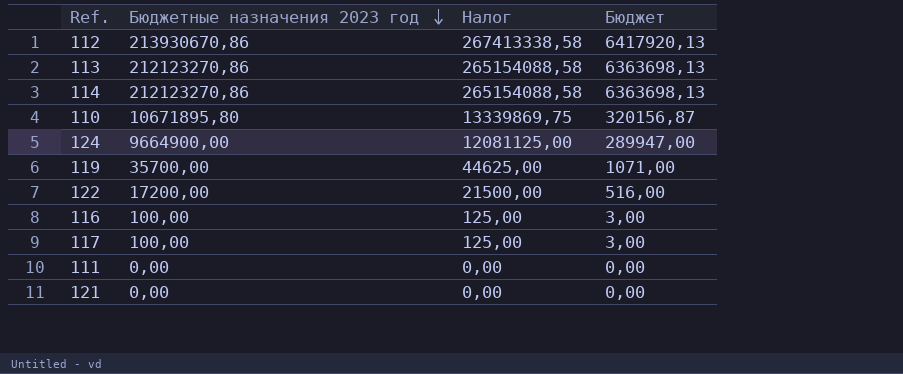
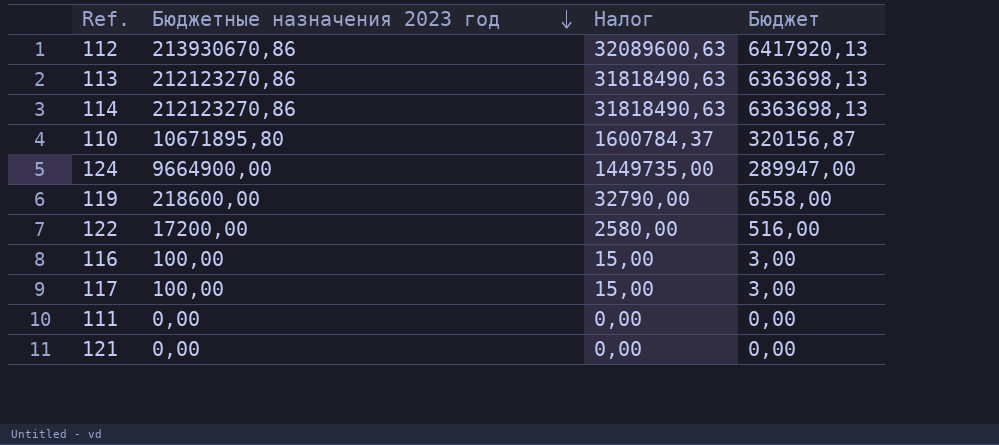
column Налог | formula: [Бюджетные назначения 2023 год] * 1,25 -> [Бюджетные назначения 2023 год] * 0,15
119 | Бюджетные назначения 2023 год: 35700,00 -> 218600,00
119 | Бюджет: 1071,00 -> 6558,00

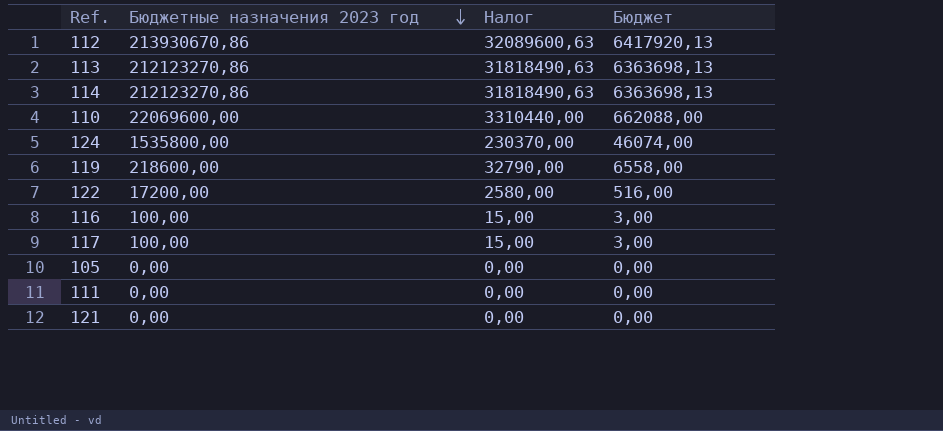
110 | Бюджетные назначения 2023 год: 10671895,80 -> 22069600,00
110 | Налог: 1600784,37 -> 3310440,00
110 | Бюджет: 320156,87 -> 662088,00
124 | Бюджетные назначения 2023 год: 9664900,00 -> 1535800,00
124 | Налог: 1449735,00 -> 230370,00
124 | Бюджет: 289947,00 -> 46074,00
row 105: none -> 0,00 | 0,00 | 0,00

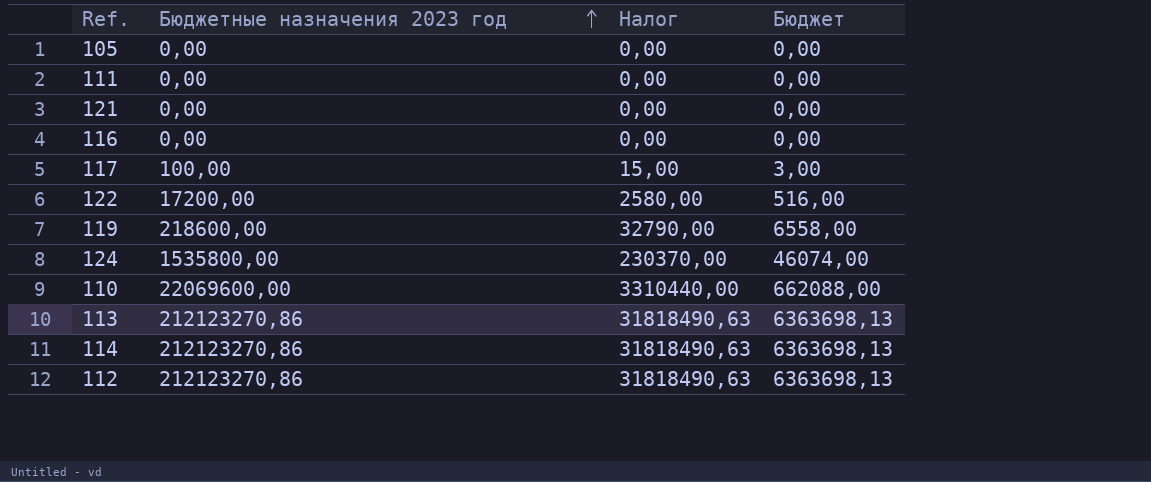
row order: Бюджетные назначения 2023 год descending -> Бюджетные назначения 2023 год ascending
116 | Бюджетные назначения 2023 год: 100,00 -> 0,00
116 | Налог: 15,00 -> 0,00
116 | Бюджет: 3,00 -> 0,00
112 | Бюджетные назначения 2023 год: 213930670,86 -> 212123270,86
112 | Налог: 32089600,63 -> 31818490,63
112 | Бюджет: 6417920,13 -> 6363698,13

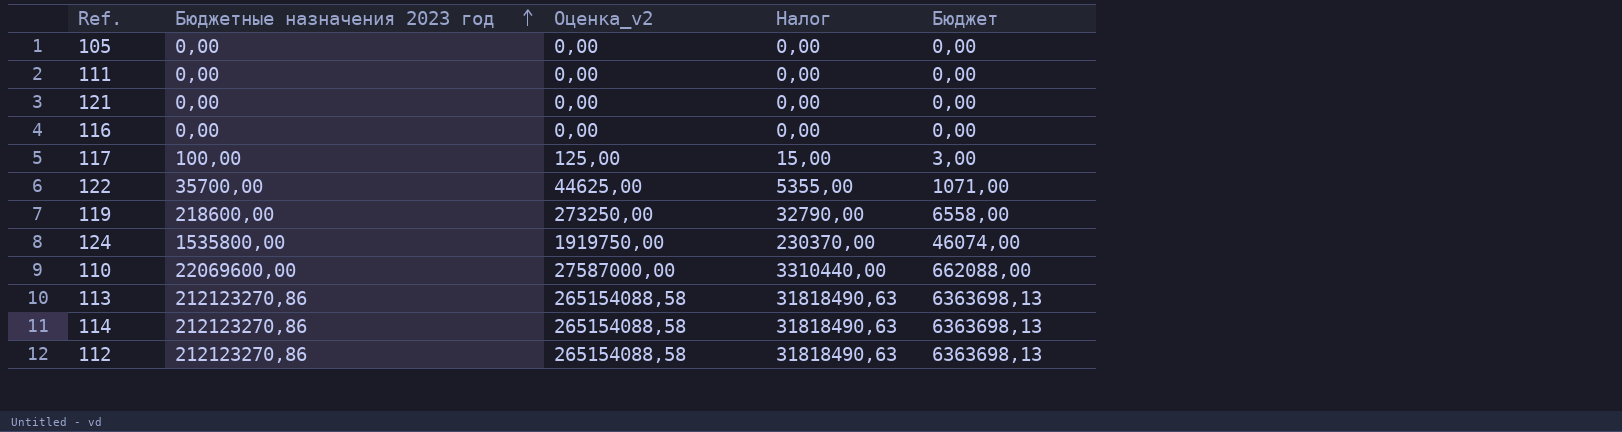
column Оценка_v2 | formula: none -> [Бюджетные назначения 2023 год] * 1,25
122 | Бюджетные назначения 2023 год: 17200,00 -> 35700,00
122 | Налог: 2580,00 -> 5355,00
122 | Бюджет: 516,00 -> 1071,00

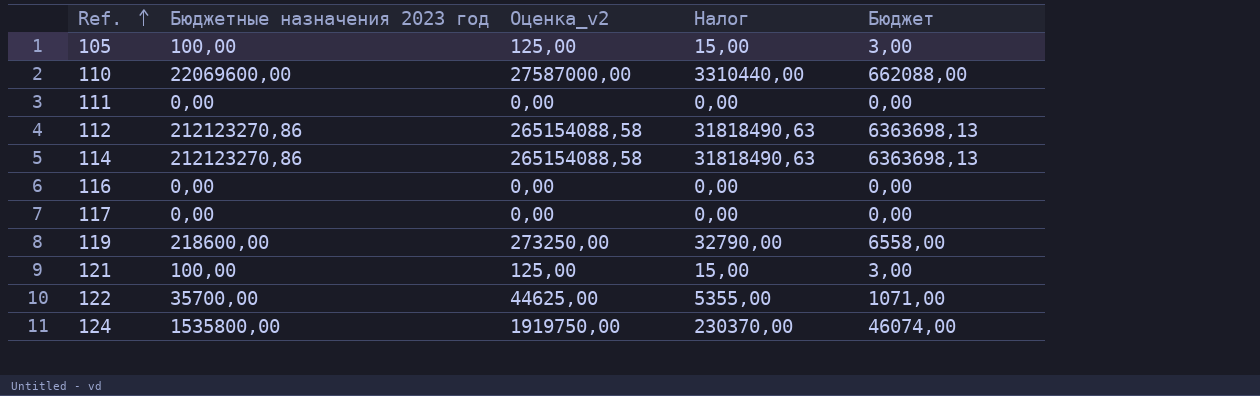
row order: Бюджетные назначения 2023 год ascending -> Ref. ascending
row 113: 212123270,86 | 265154088,58 | 31818490,63 | 6363698,13 -> none
105 | Бюджетные назначения 2023 год: 0,00 -> 100,00
105 | Оценка_v2: 0,00 -> 125,00
105 | Налог: 0,00 -> 15,00
105 | Бюджет: 0,00 -> 3,00
117 | Бюджетные назначения 2023 год: 100,00 -> 0,00
117 | Оценка_v2: 125,00 -> 0,00
117 | Налог: 15,00 -> 0,00
117 | Бюджет: 3,00 -> 0,00
121 | Бюджетные назначения 2023 год: 0,00 -> 100,00
121 | Оценка_v2: 0,00 -> 125,00
121 | Налог: 0,00 -> 15,00
121 | Бюджет: 0,00 -> 3,00

